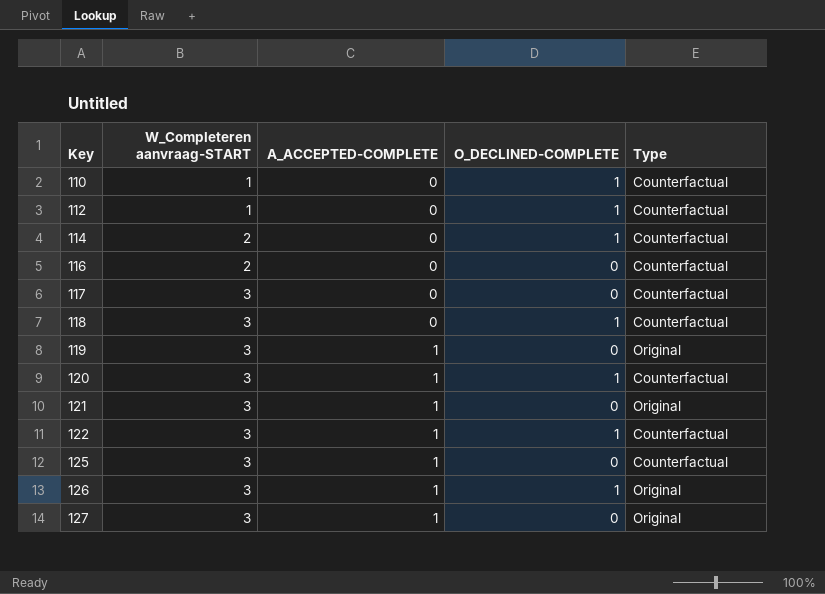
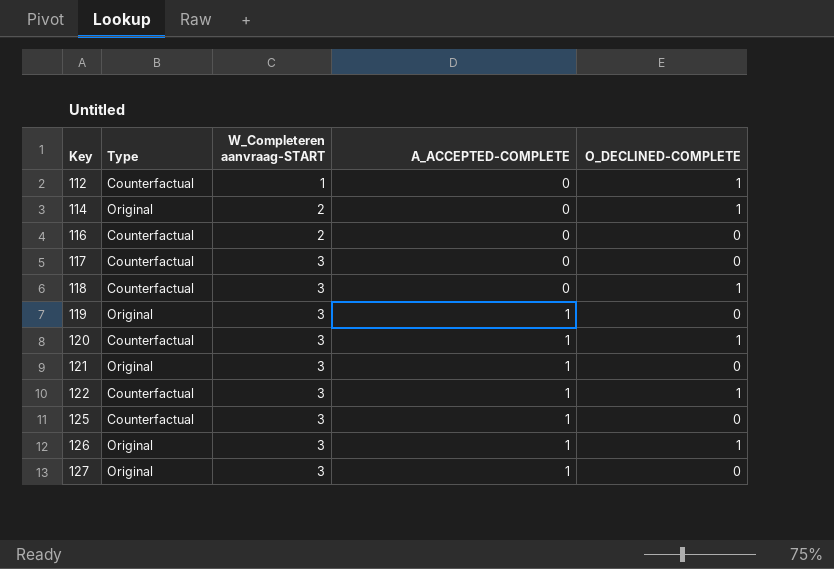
column Type | position: 5 -> 2
row 110: 1 | 0 | 1 | Counterfactual -> none
114 | Type: Counterfactual -> Original

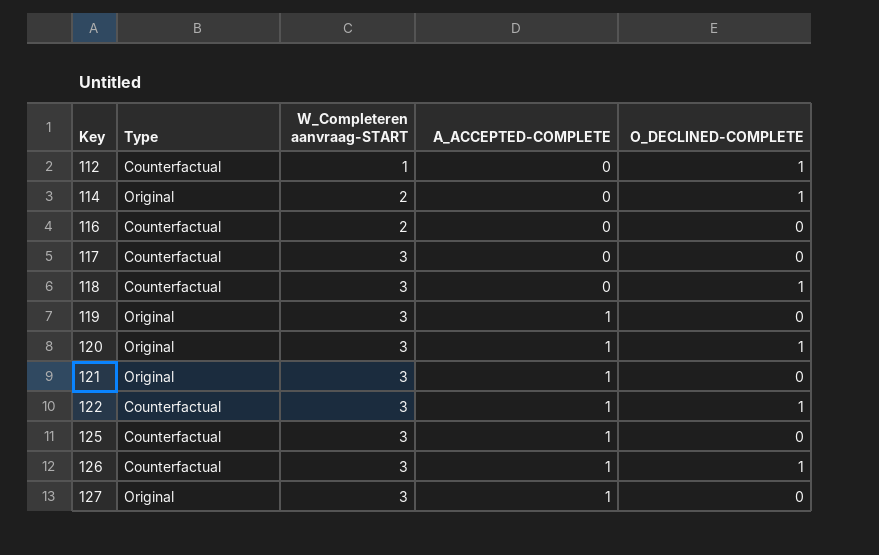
120 | Type: Counterfactual -> Original
126 | Type: Original -> Counterfactual

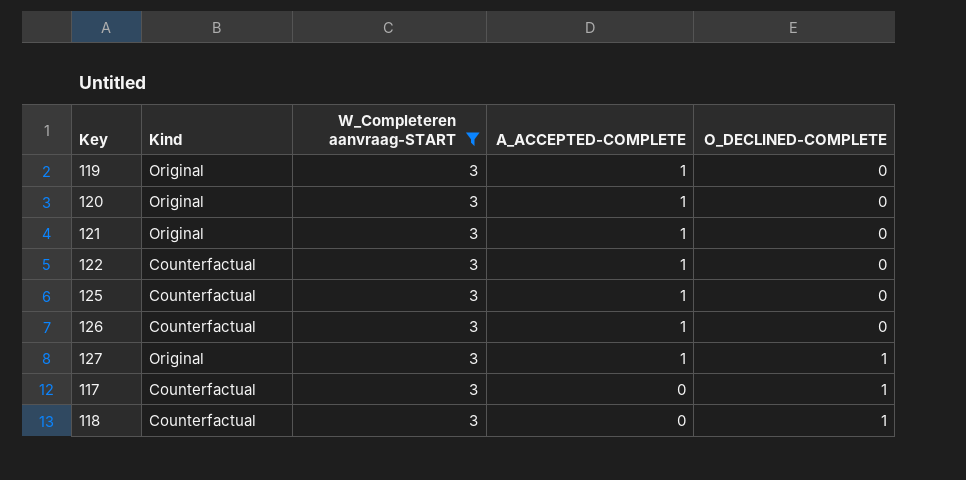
filter: none -> W_Completeren aanvraag-START = 3
row order: Key ascending -> A_ACCEPTED-COMPLETE descending
column name: Type -> Kind
120 | O_DECLINED-COMPLETE: 1 -> 0
122 | O_DECLINED-COMPLETE: 1 -> 0
126 | O_DECLINED-COMPLETE: 1 -> 0
127 | O_DECLINED-COMPLETE: 0 -> 1
117 | O_DECLINED-COMPLETE: 0 -> 1

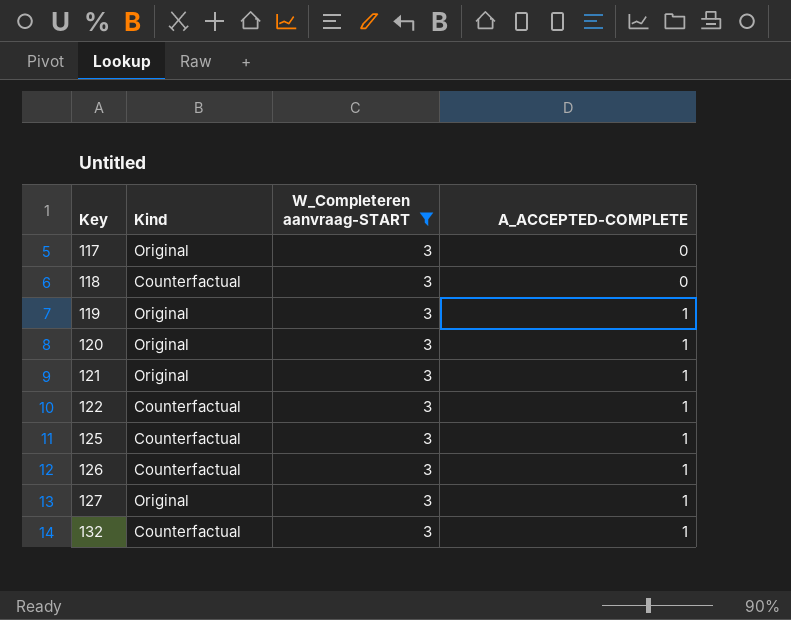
row order: A_ACCEPTED-COMPLETE descending -> Key ascending
column O_DECLINED-COMPLETE | position: 5 -> none
117 | Kind: Counterfactual -> Original
row 132: none -> Counterfactual | 3 | 1

